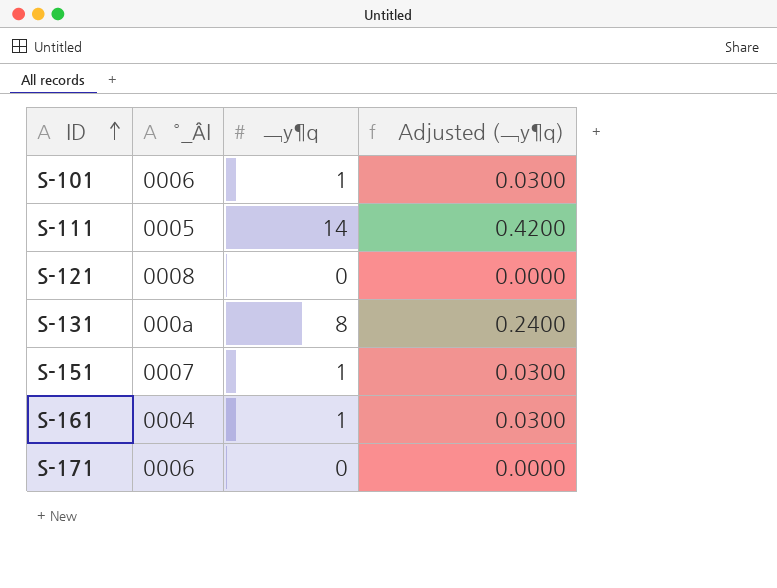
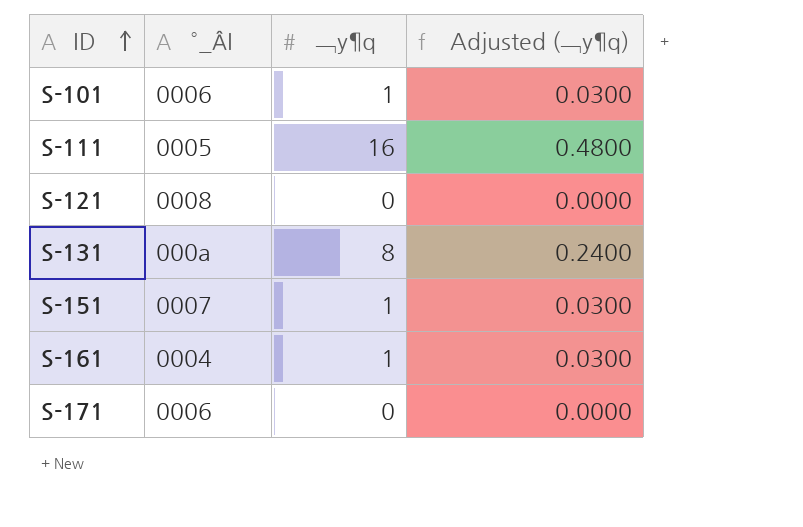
S-111 | ¬y¶q: 14 -> 16
S-111 | Adjusted (¬y¶q): 0.4200 -> 0.4800

